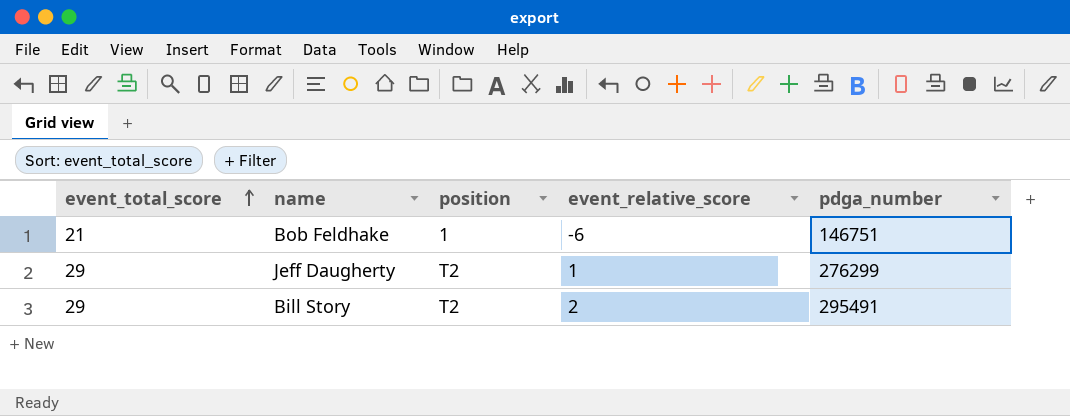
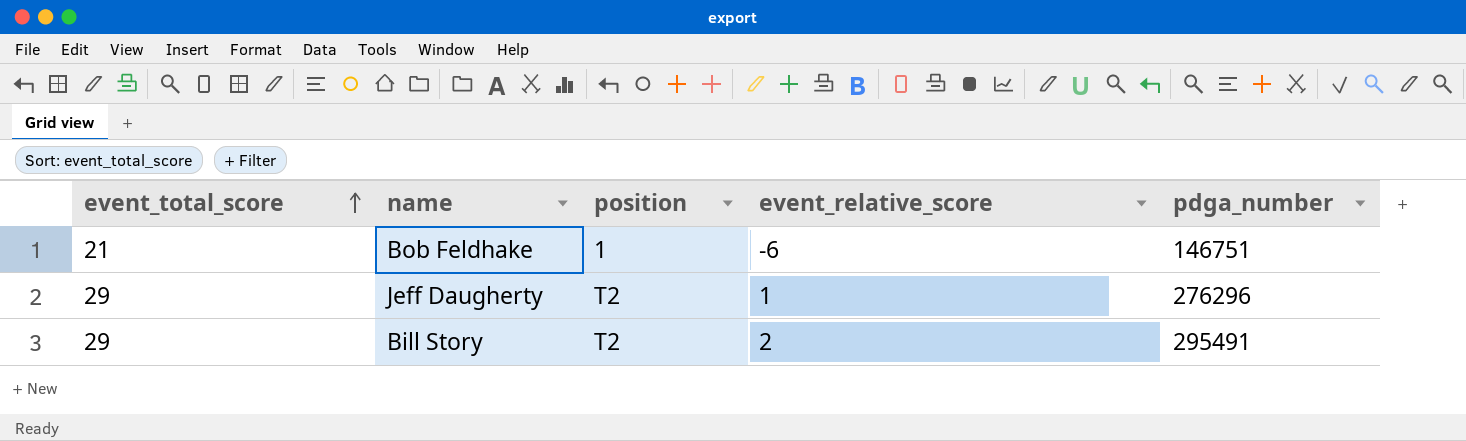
Jeff Daugherty | pdga_number: 276299 -> 276296

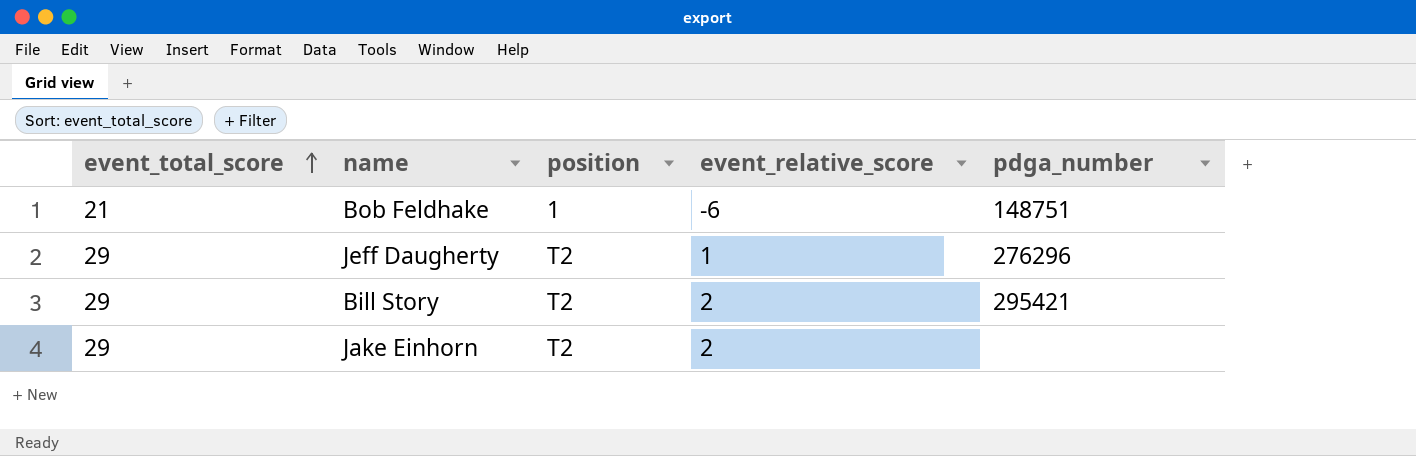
Bob Feldhake | pdga_number: 146751 -> 148751
Bill Story | pdga_number: 295491 -> 295421
row Jake Einhorn: none -> 29 | T2 | 2 | none

